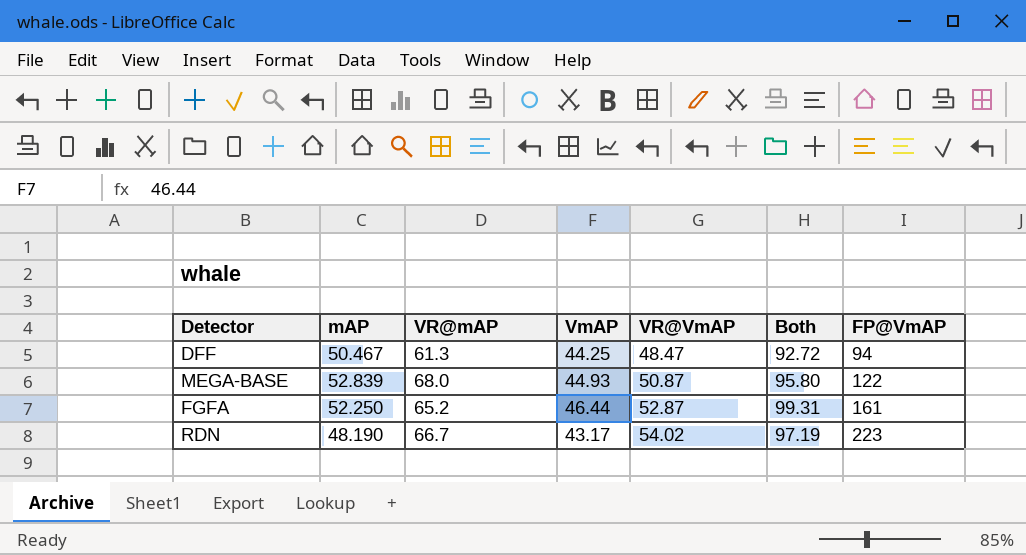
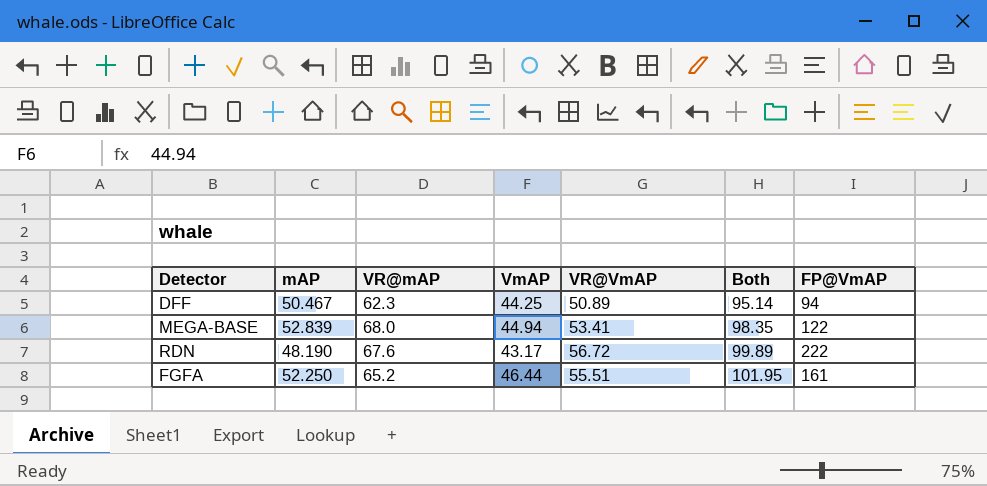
row order: VR@VmAP ascending -> Both ascending
DFF | VR@mAP: 61.3 -> 62.3
DFF | VR@VmAP: 48.47 -> 50.89
DFF | Both: 92.72 -> 95.14
MEGA-BASE | VmAP: 44.93 -> 44.94
MEGA-BASE | VR@VmAP: 50.87 -> 53.41
MEGA-BASE | Both: 95.80 -> 98.35
RDN | VR@mAP: 66.7 -> 67.6
RDN | VR@VmAP: 54.02 -> 56.72
RDN | Both: 97.19 -> 99.89
RDN | FP@VmAP: 223 -> 222
FGFA | VR@VmAP: 52.87 -> 55.51
FGFA | Both: 99.31 -> 101.95

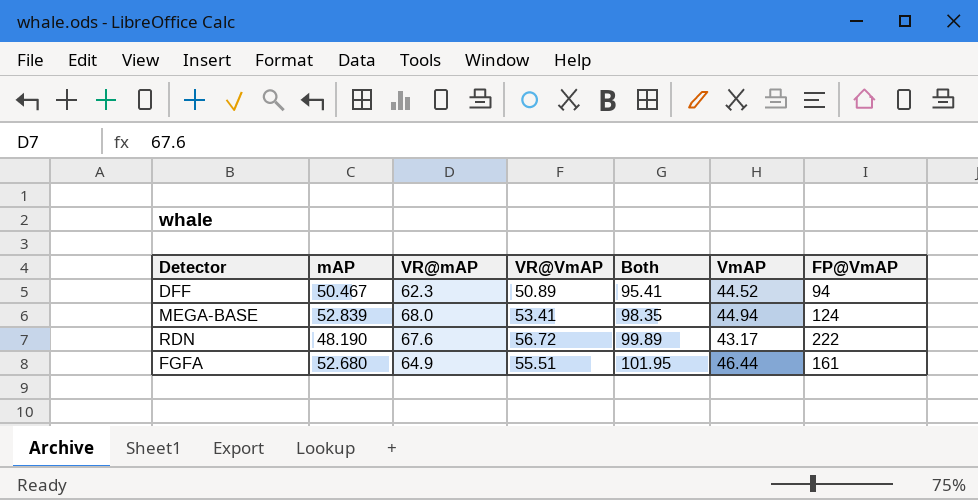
column VmAP | position: 4 -> 6
DFF | Both: 95.14 -> 95.41
DFF | VmAP: 44.25 -> 44.52
MEGA-BASE | FP@VmAP: 122 -> 124
FGFA | mAP: 52.250 -> 52.680
FGFA | VR@mAP: 65.2 -> 64.9

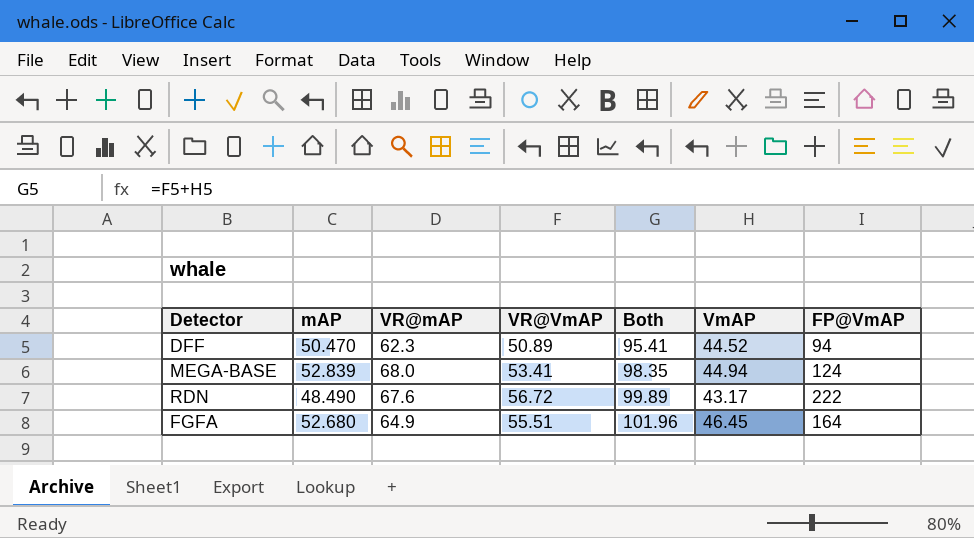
DFF | mAP: 50.467 -> 50.470
RDN | mAP: 48.190 -> 48.490
FGFA | Both: 101.95 -> 101.96
FGFA | VmAP: 46.44 -> 46.45
FGFA | FP@VmAP: 161 -> 164

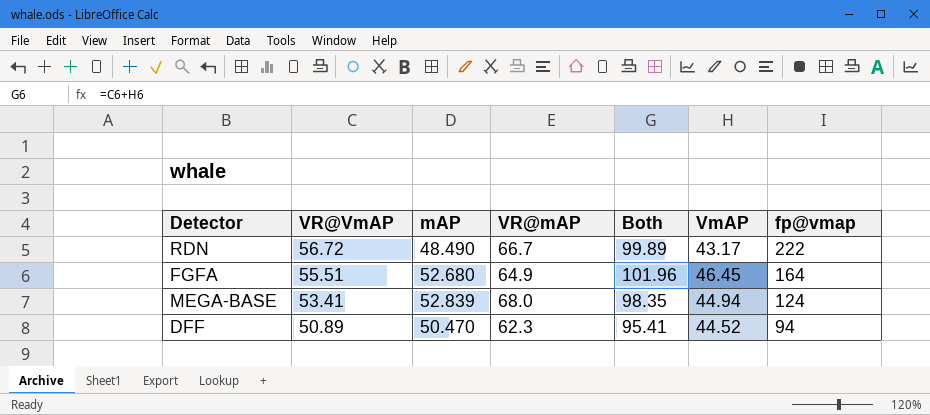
row order: Both ascending -> VR@VmAP descending
column VR@VmAP | position: 4 -> 2
column name: FP@VmAP -> fp@vmap
RDN | VR@mAP: 67.6 -> 66.7

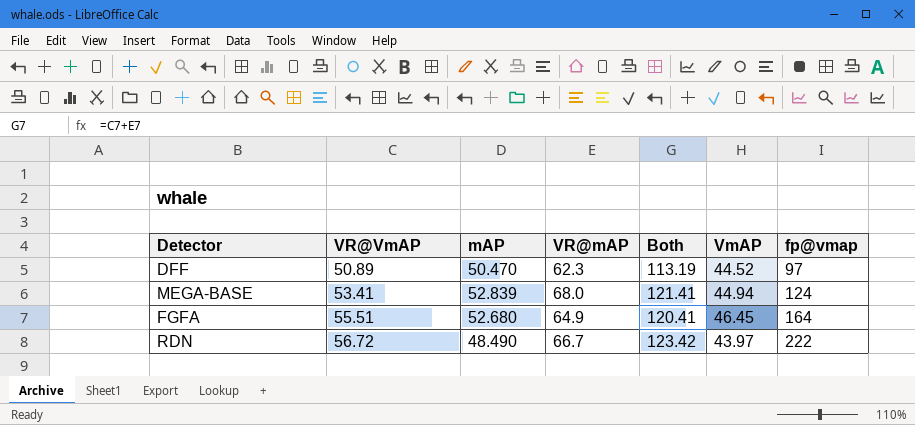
row order: VR@VmAP descending -> VR@VmAP ascending
column Both | formula: [VR@VmAP] + [VmAP] -> [VR@VmAP] + [VR@mAP]
DFF | fp@vmap: 94 -> 97
RDN | VmAP: 43.17 -> 43.97

